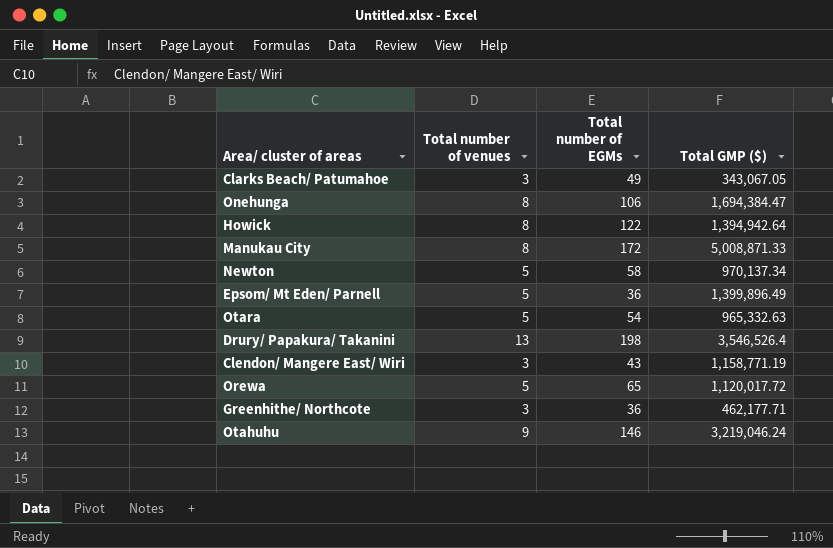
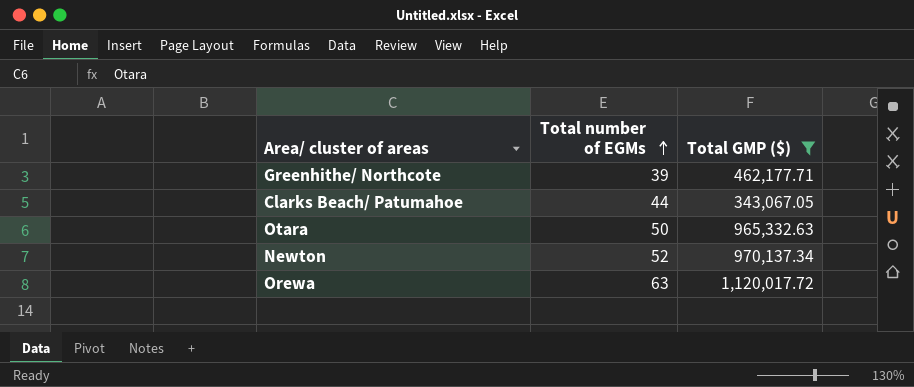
filter: none -> Total GMP ($) <= 1,120,017.72
row order: none -> Total number of EGMs ascending
column Total number of venues | position: 2 -> none
Greenhithe/ Northcote | Total number of EGMs: 36 -> 39
Clarks Beach/ Patumahoe | Total number of EGMs: 49 -> 44
Otara | Total number of EGMs: 54 -> 50
Newton | Total number of EGMs: 58 -> 52
Orewa | Total number of EGMs: 65 -> 63

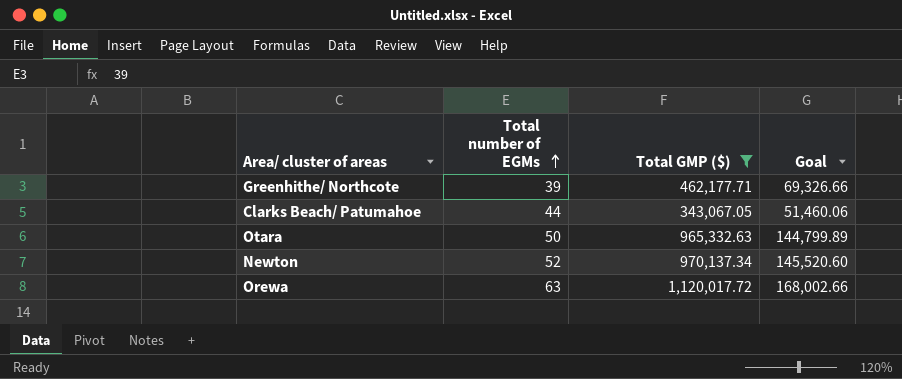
column Goal | formula: none -> [Total GMP ($)] * 0.15

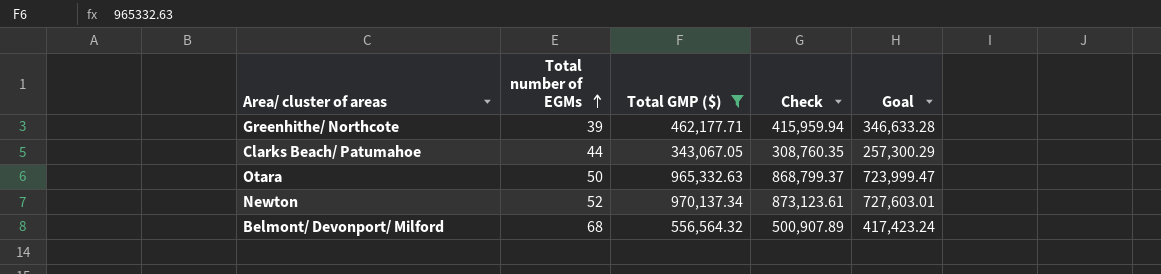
column Check | formula: none -> [Total GMP ($)] * 0.9
column Goal | formula: [Total GMP ($)] * 0.15 -> [Total GMP ($)] * 0.75
row Orewa: 63 | 1,120,017.72 | 168,002.66 -> none
row Belmont/ Devonport/ Milford: none -> 68 | 556,564.32 | 500,907.89 | 417,423.24

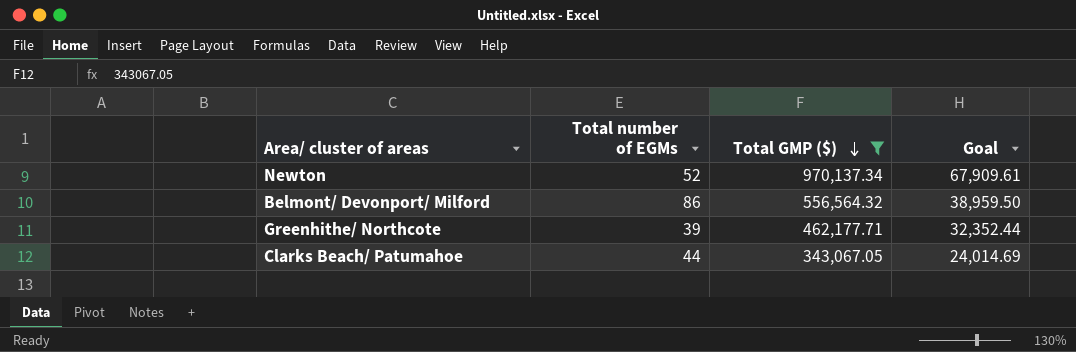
row order: Total number of EGMs ascending -> Total GMP ($) descending
column Check | formula: [Total GMP ($)] * 0.9 -> none
column Goal | formula: [Total GMP ($)] * 0.75 -> [Total GMP ($)] * 0.07
row Otara: 50 | 965,332.63 | 868,799.37 | 723,999.47 -> none
Belmont/ Devonport/ Milford | Total number of EGMs: 68 -> 86

